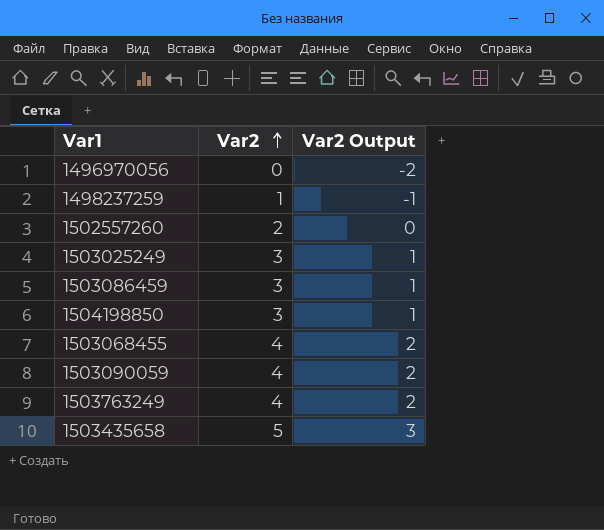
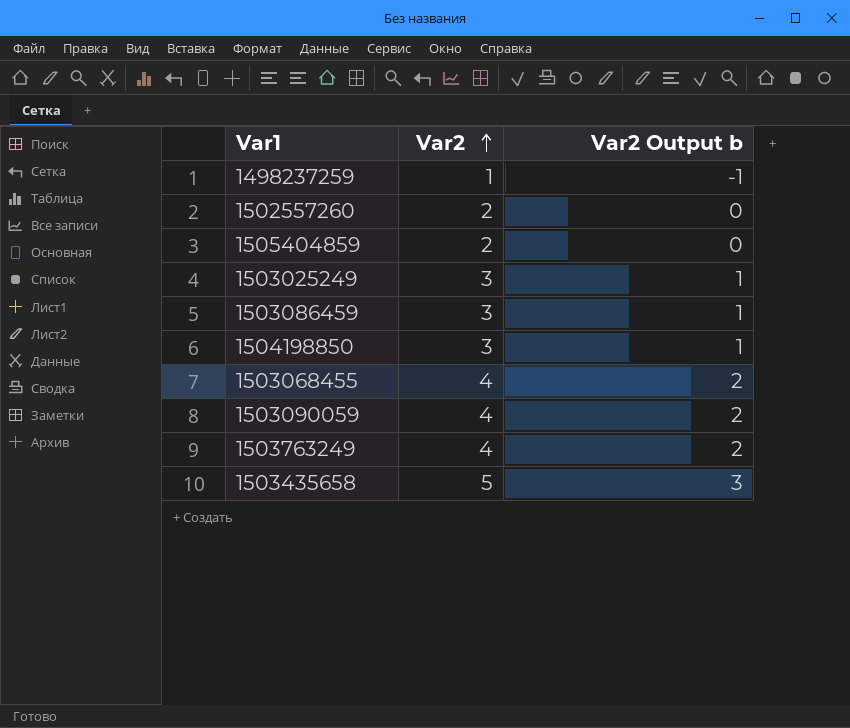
column name: Var2 Output -> Var2 Output b
row 1496970056: 0 | -2 -> none
row 1505404859: none -> 2 | 0

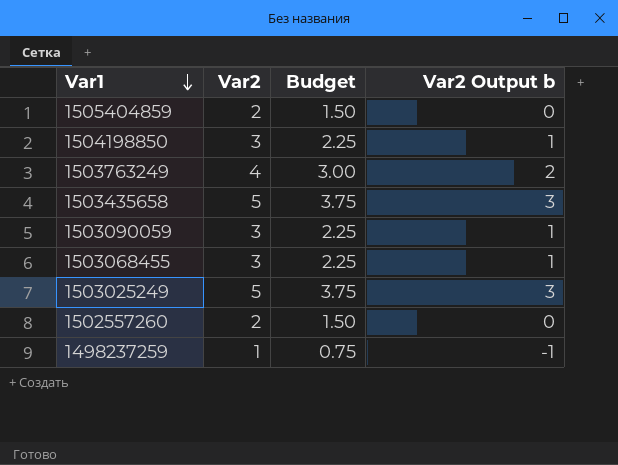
row order: Var2 ascending -> Var1 descending
column Budget | formula: none -> [Var2] * 0.75
row 1503086459: 3 | 1 -> none
1503090059 | Var2: 4 -> 3
1503090059 | Var2 Output b: 2 -> 1
1503068455 | Var2: 4 -> 3
1503068455 | Var2 Output b: 2 -> 1
1503025249 | Var2: 3 -> 5
1503025249 | Var2 Output b: 1 -> 3

